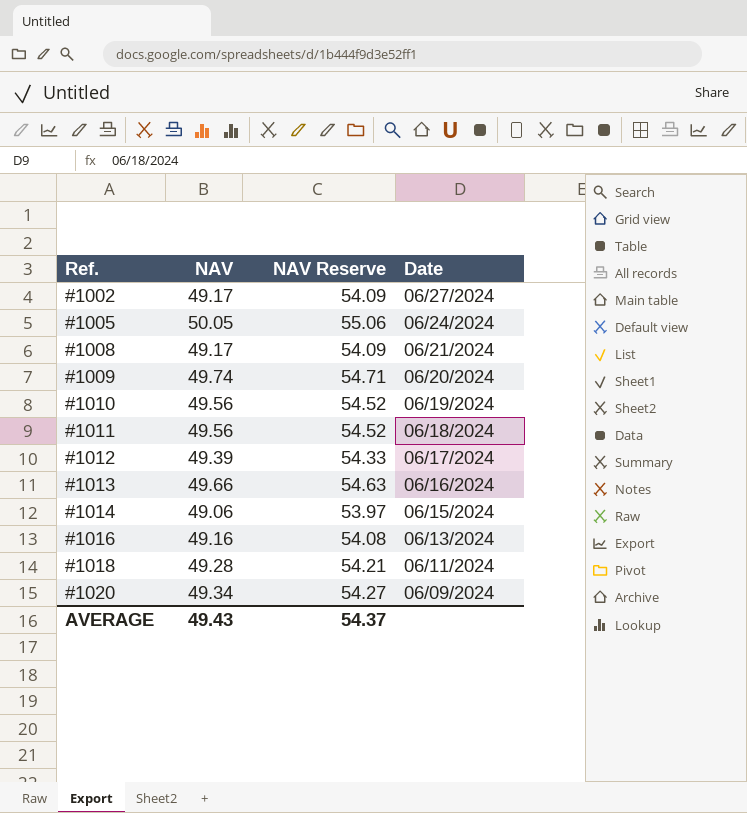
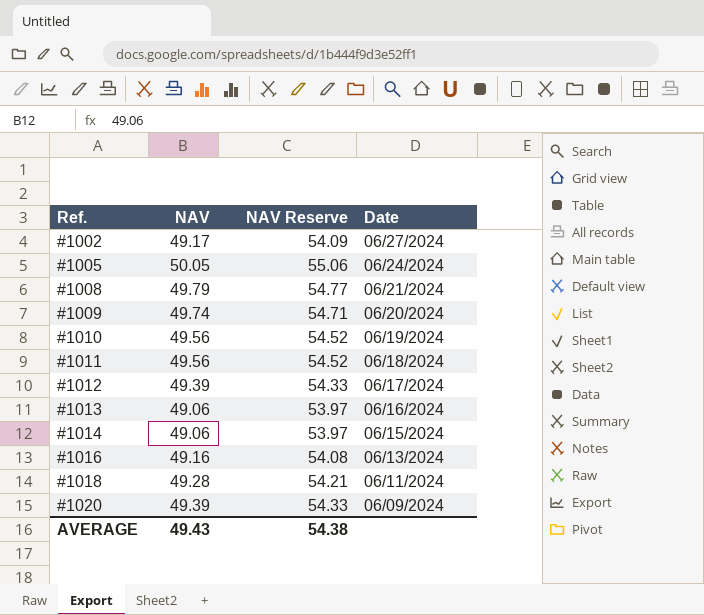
#1008 | NAV: 49.17 -> 49.79
#1008 | NAV Reserve: 54.09 -> 54.77
#1013 | NAV: 49.66 -> 49.06
#1013 | NAV Reserve: 54.63 -> 53.97
#1020 | NAV: 49.34 -> 49.39
#1020 | NAV Reserve: 54.27 -> 54.33
AVERAGE | NAV Reserve: 54.37 -> 54.38

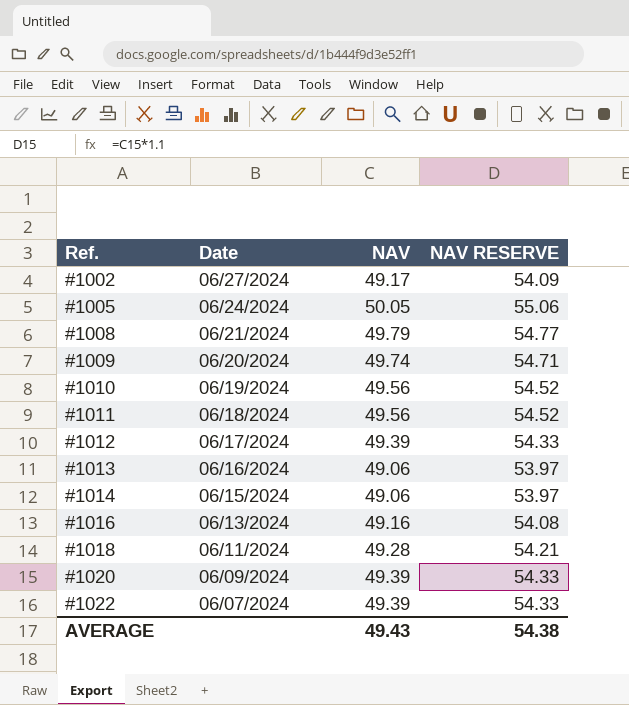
column Date | position: 4 -> 2
column name: NAV Reserve -> NAV RESERVE
row #1022: none -> 06/07/2024 | 49.39 | 54.33

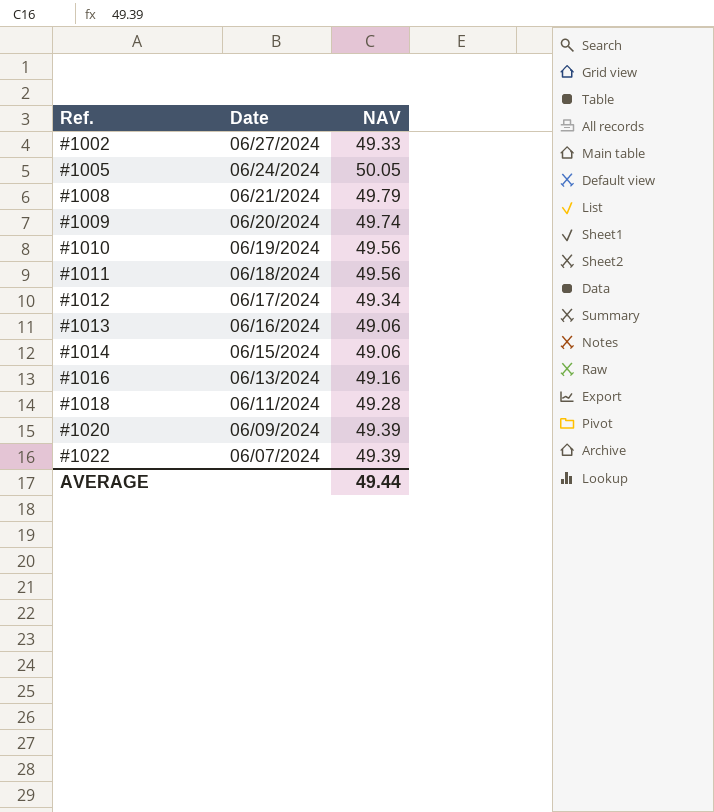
column NAV RESERVE | formula: [NAV] * 1.1 -> none
#1002 | NAV: 49.17 -> 49.33
#1012 | NAV: 49.39 -> 49.34
AVERAGE | NAV: 49.43 -> 49.44

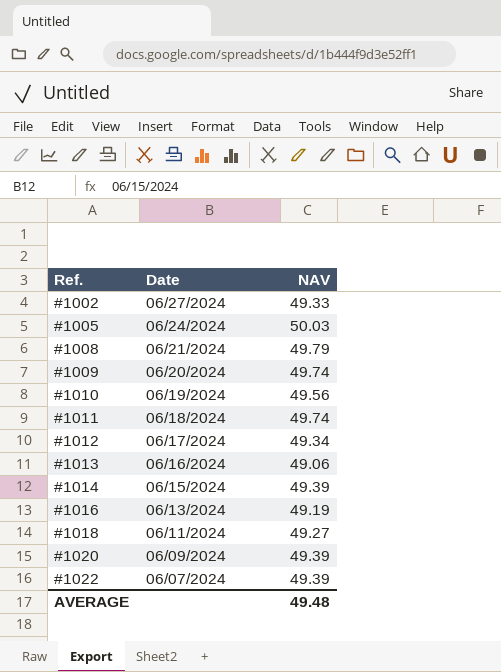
#1005 | NAV: 50.05 -> 50.03
#1011 | NAV: 49.56 -> 49.74
#1014 | NAV: 49.06 -> 49.39
#1016 | NAV: 49.16 -> 49.19
#1018 | NAV: 49.28 -> 49.27
AVERAGE | NAV: 49.44 -> 49.48

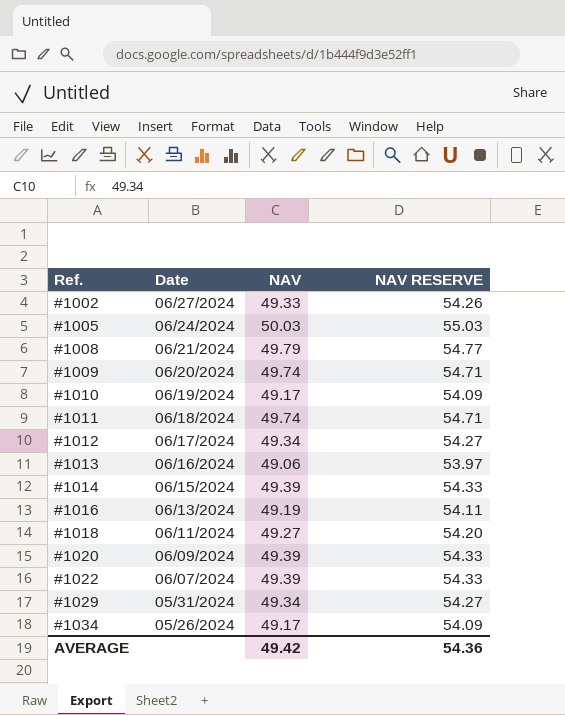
column NAV RESERVE | formula: none -> [NAV] * 1.1
#1010 | NAV: 49.56 -> 49.17
row #1029: none -> 05/31/2024 | 49.34 | 54.27
row #1034: none -> 05/26/2024 | 49.17 | 54.09
AVERAGE | NAV: 49.48 -> 49.42

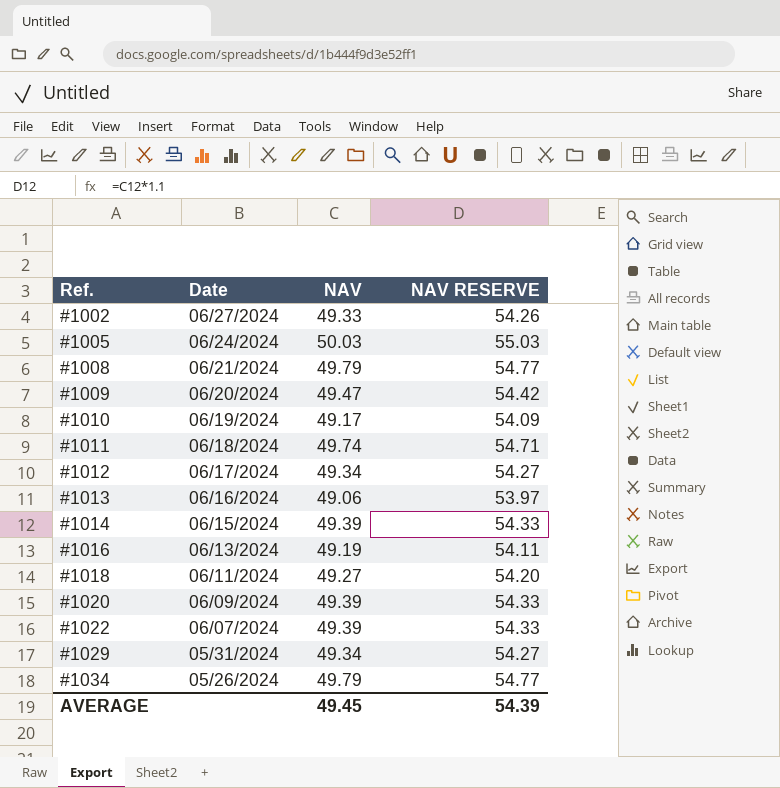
#1009 | NAV: 49.74 -> 49.47
#1009 | NAV RESERVE: 54.71 -> 54.42
#1034 | NAV: 49.17 -> 49.79
#1034 | NAV RESERVE: 54.09 -> 54.77
AVERAGE | NAV: 49.42 -> 49.45
AVERAGE | NAV RESERVE: 54.36 -> 54.39

